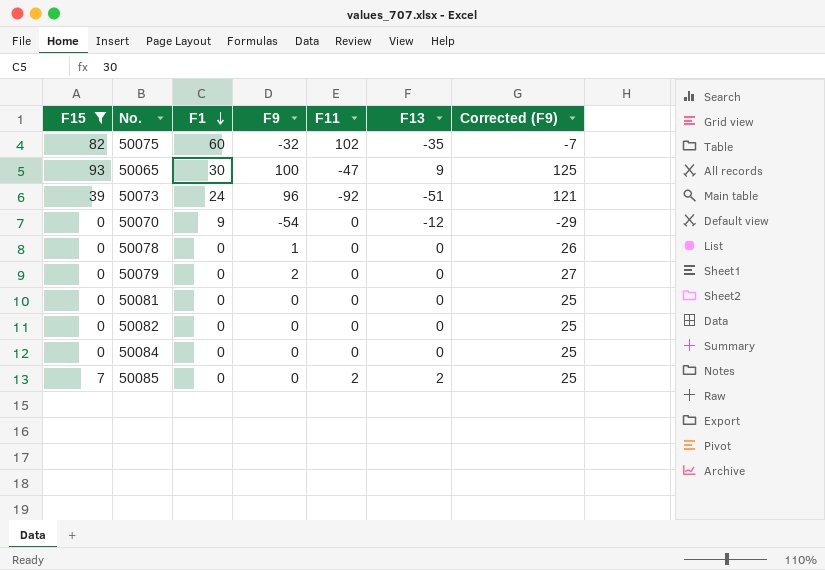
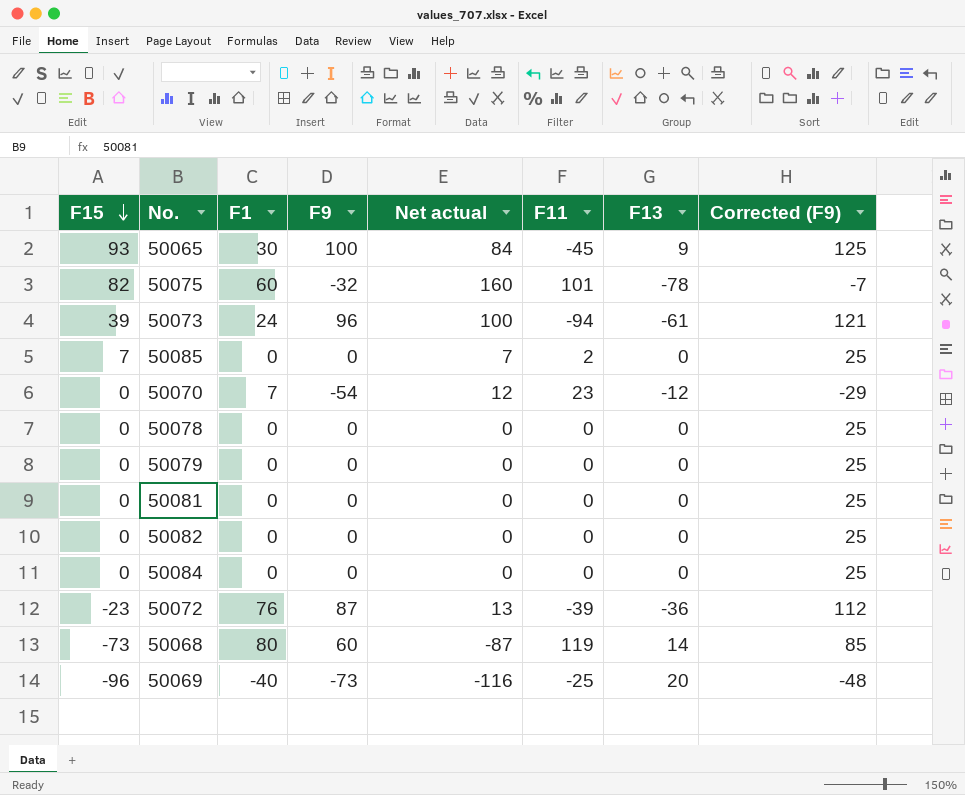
filter: F15 >= 0 -> none
row order: F1 descending -> F15 descending
column Net actual | formula: none -> [F15] - [F13]
50065 | F11: -47 -> -45
50075 | F11: 102 -> 101
50075 | F13: -35 -> -78
50073 | F11: -92 -> -94
50073 | F13: -51 -> -61
50085 | F13: 2 -> 0
50070 | F1: 9 -> 7
50070 | F11: 0 -> 23
50078 | F9: 1 -> 0
50078 | Corrected (F9): 26 -> 25
50079 | F9: 2 -> 0
50079 | Corrected (F9): 27 -> 25

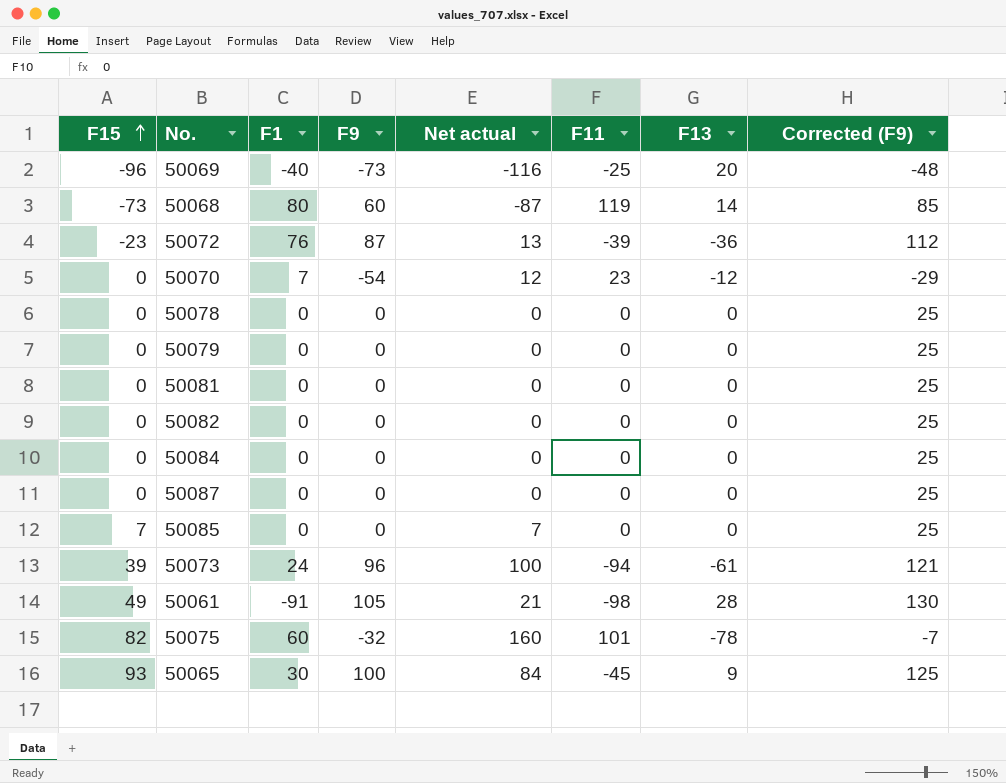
row order: F15 descending -> F15 ascending
row 50087: none -> 0 | 0 | 0 | 0 | 0 | 0 | 25
50085 | F11: 2 -> 0
row 50061: none -> 49 | -91 | 105 | 21 | -98 | 28 | 130

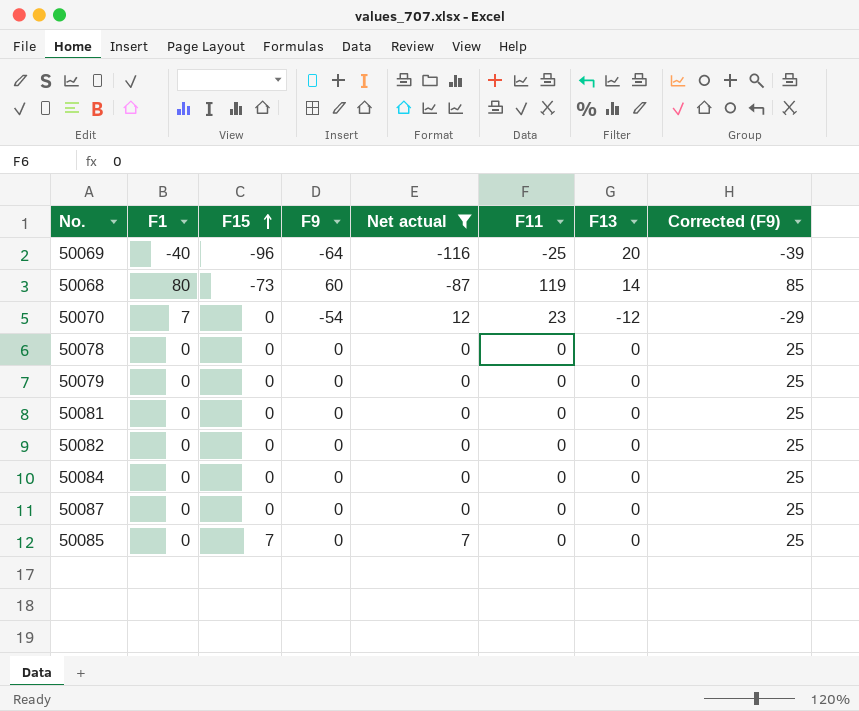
filter: none -> Net actual <= 12
column F15 | position: 1 -> 3
50069 | F9: -73 -> -64
50069 | Corrected (F9): -48 -> -39

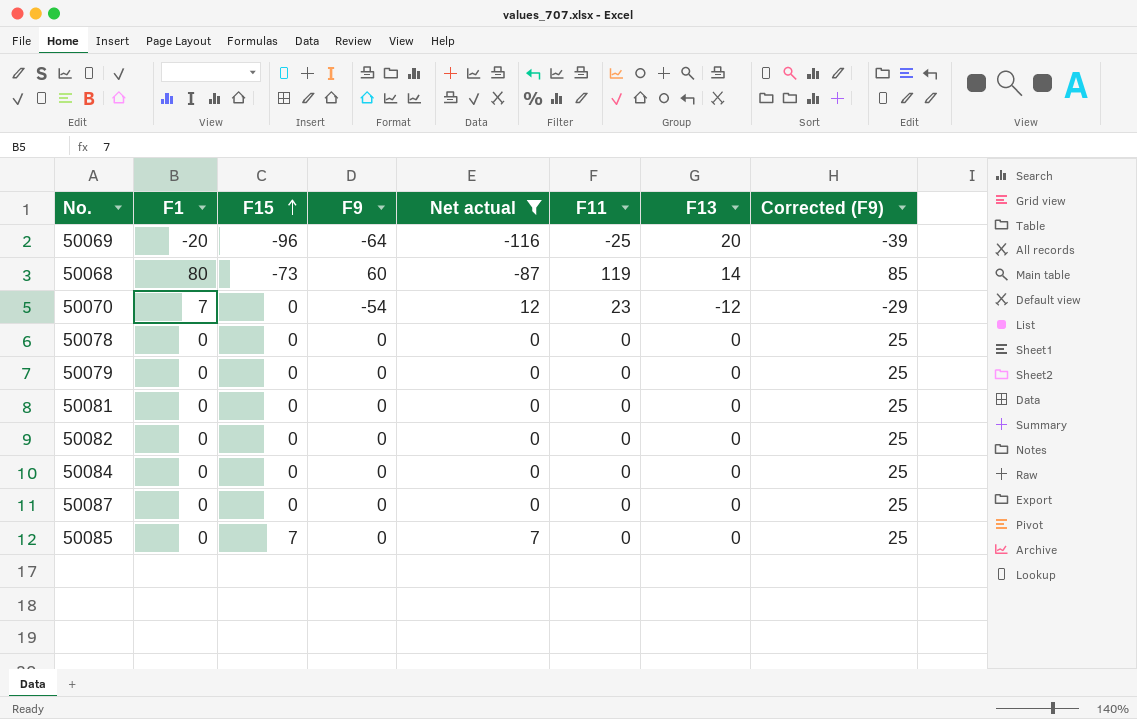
50069 | F1: -40 -> -20

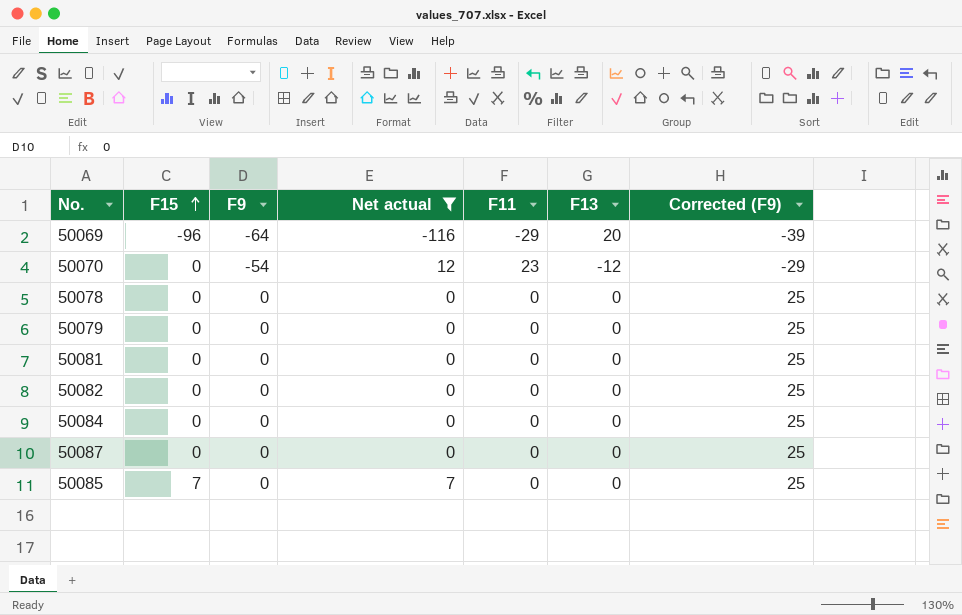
column F1 | position: 2 -> none
row 50068: 80 | -73 | 60 | -87 | 119 | 14 | 85 -> none
50069 | F11: -25 -> -29

